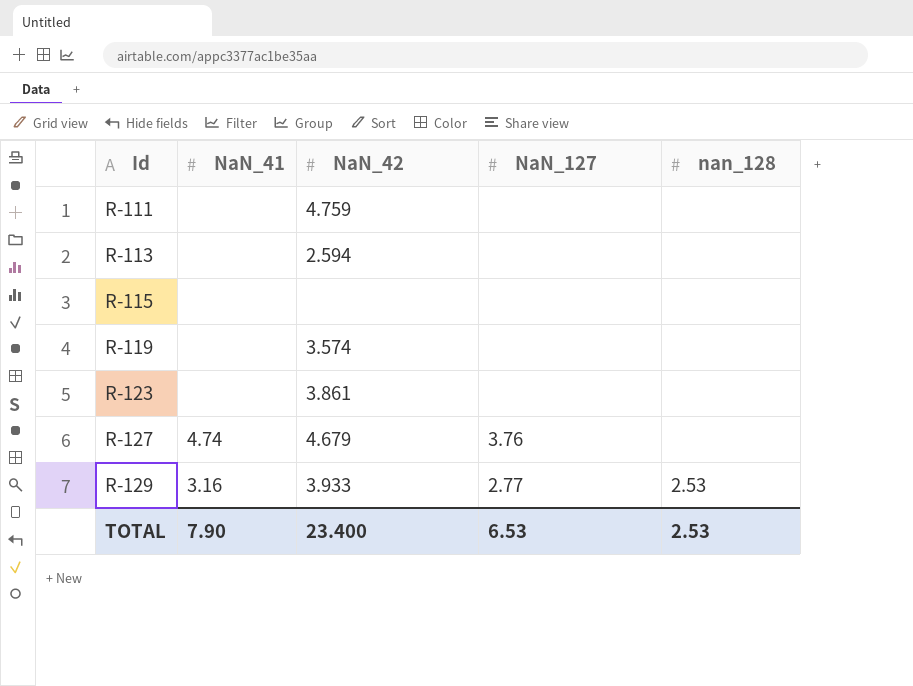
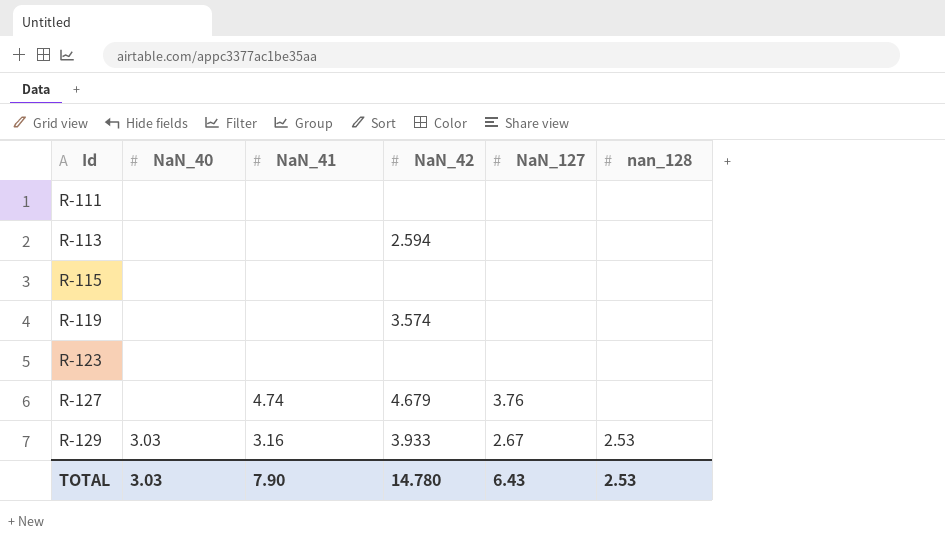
column NaN_40 | position: none -> 2
R-111 | NaN_42: 4.759 -> none
R-123 | NaN_42: 3.861 -> none
R-129 | NaN_127: 2.77 -> 2.67
TOTAL | NaN_42: 23.400 -> 14.780
TOTAL | NaN_127: 6.53 -> 6.43

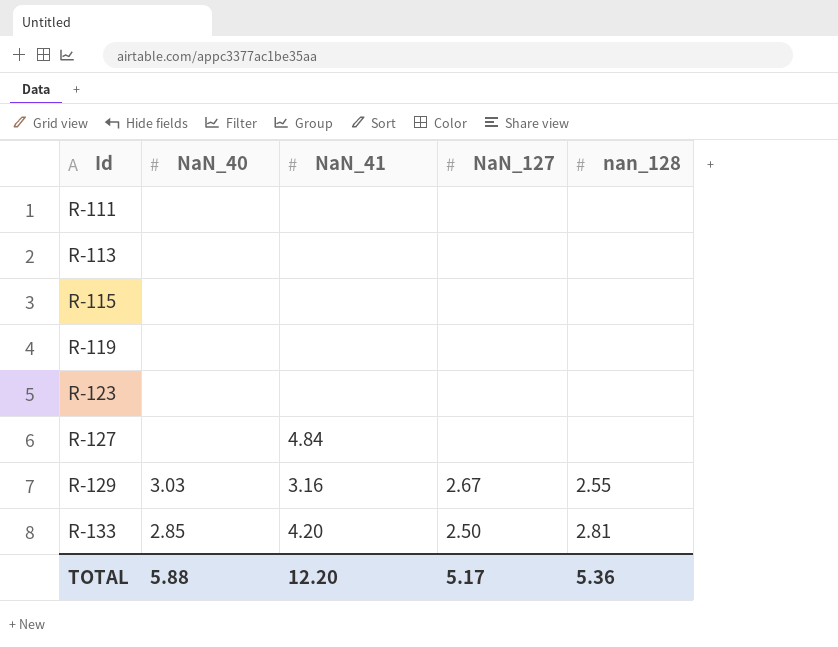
column NaN_42 | position: 4 -> none
R-127 | NaN_41: 4.74 -> 4.84
R-127 | NaN_127: 3.76 -> none
R-129 | nan_128: 2.53 -> 2.55
row R-133: none -> 2.85 | 4.20 | 2.50 | 2.81
TOTAL | NaN_40: 3.03 -> 5.88
TOTAL | NaN_41: 7.90 -> 12.20
TOTAL | NaN_127: 6.43 -> 5.17
TOTAL | nan_128: 2.53 -> 5.36

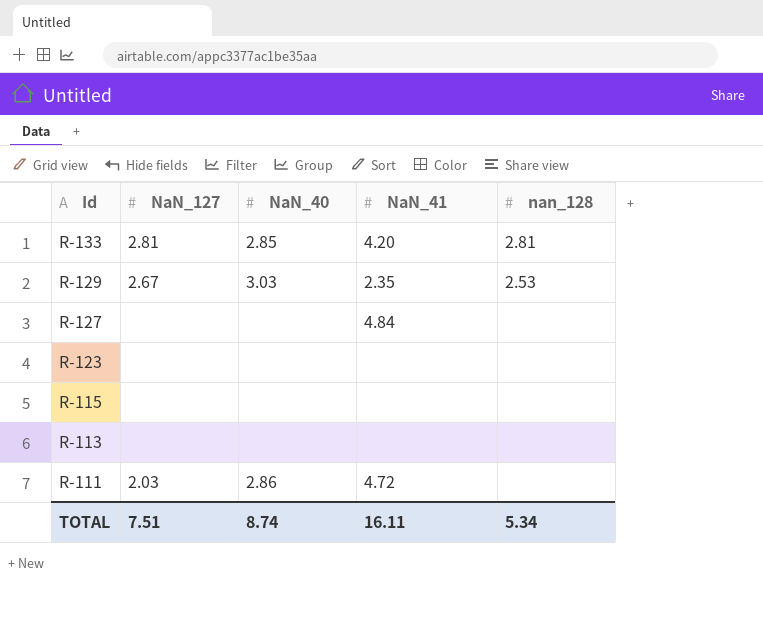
row order: Id ascending -> Id descending
column NaN_127 | position: 4 -> 2
row R-119: none | none | none | none -> none
R-133 | NaN_127: 2.50 -> 2.81
R-129 | NaN_41: 3.16 -> 2.35
R-129 | nan_128: 2.55 -> 2.53
R-111 | NaN_127: none -> 2.03
R-111 | NaN_40: none -> 2.86
R-111 | NaN_41: none -> 4.72
TOTAL | NaN_127: 5.17 -> 7.51
TOTAL | NaN_40: 5.88 -> 8.74
TOTAL | NaN_41: 12.20 -> 16.11
TOTAL | nan_128: 5.36 -> 5.34

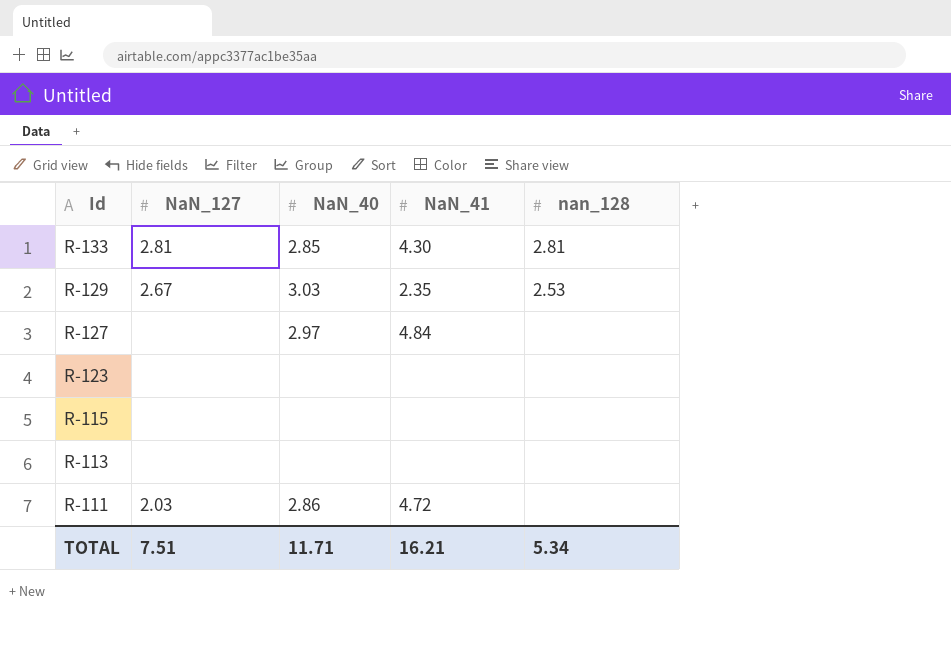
R-133 | NaN_41: 4.20 -> 4.30
R-127 | NaN_40: none -> 2.97
TOTAL | NaN_40: 8.74 -> 11.71
TOTAL | NaN_41: 16.11 -> 16.21

